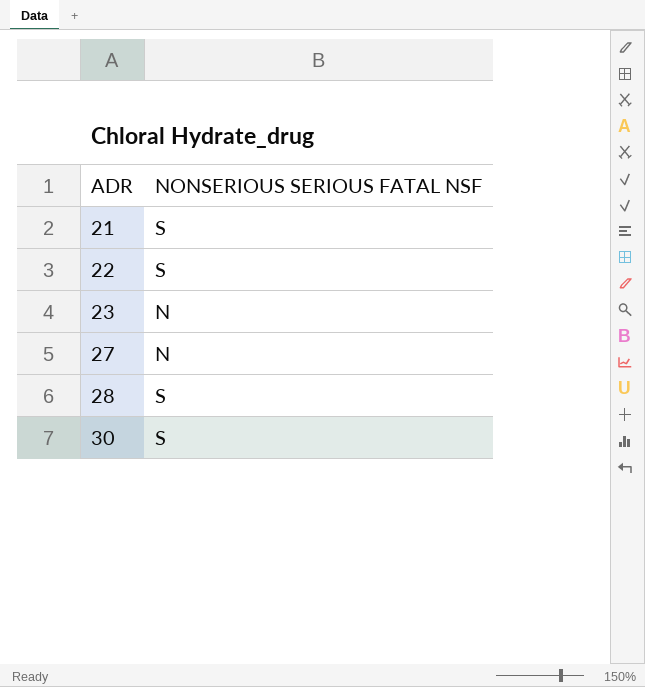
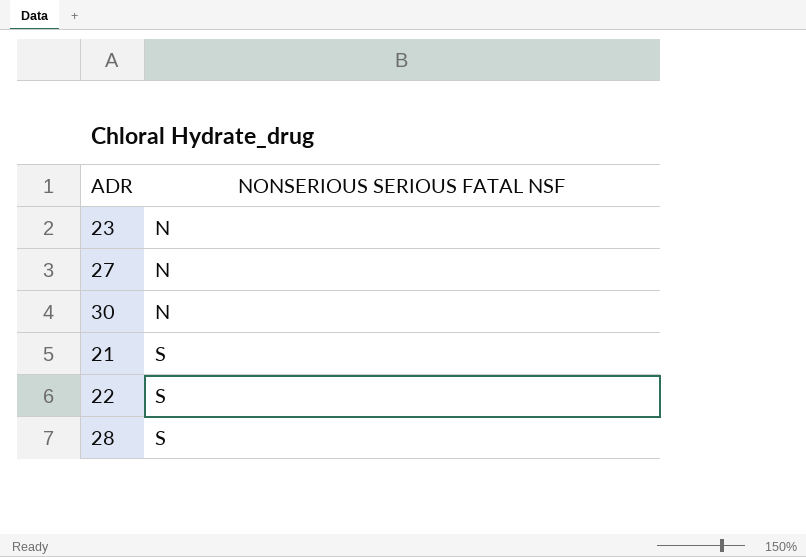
row order: ADR ascending -> NONSERIOUS SERIOUS FATAL NSF ascending
30 | NONSERIOUS SERIOUS FATAL NSF: S -> N

